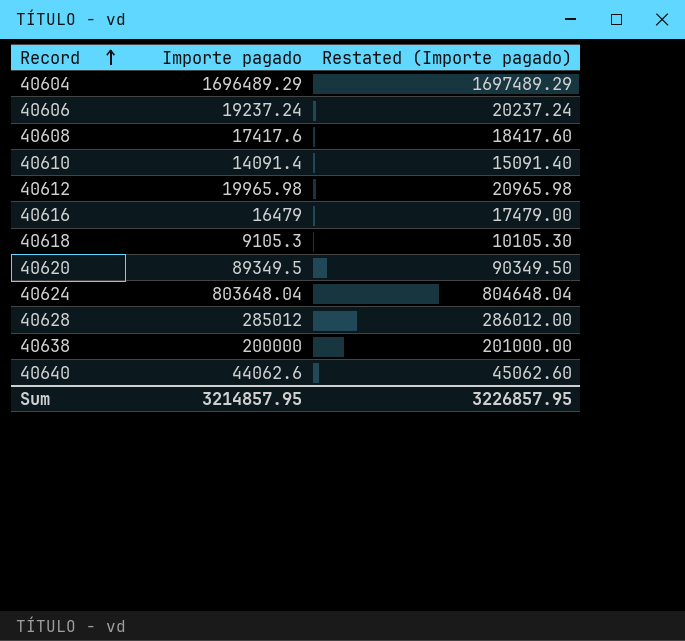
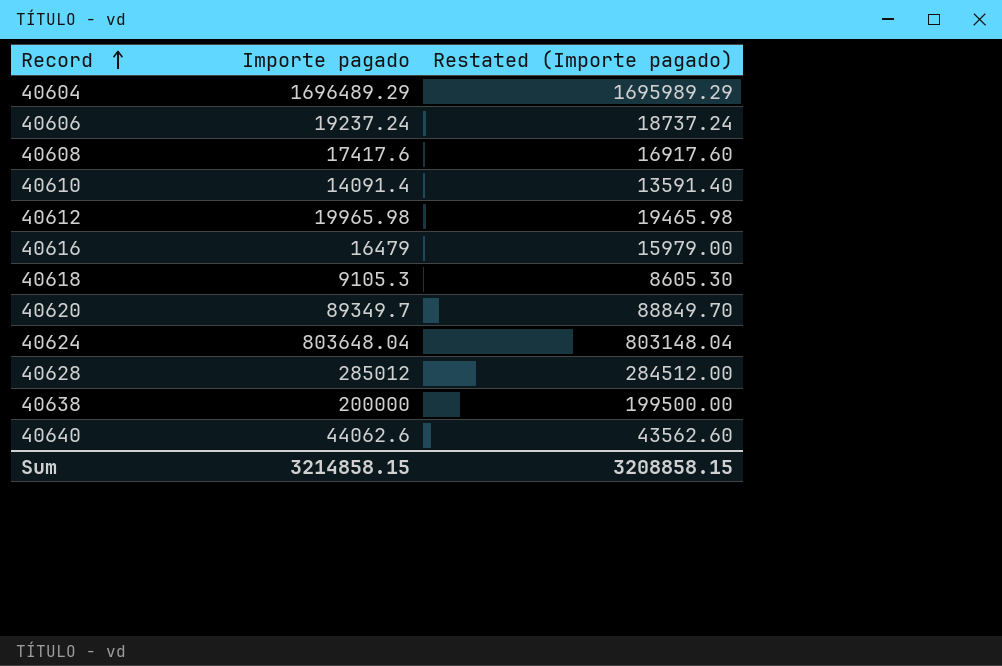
column Restated (Importe pagado) | formula: [Importe pagado] + 1000 -> [Importe pagado] - 500
40620 | Importe pagado: 89349.5 -> 89349.7
Sum | Importe pagado: 3214857.95 -> 3214858.15
Sum | Restated (Importe pagado): 3226857.95 -> 3208858.15

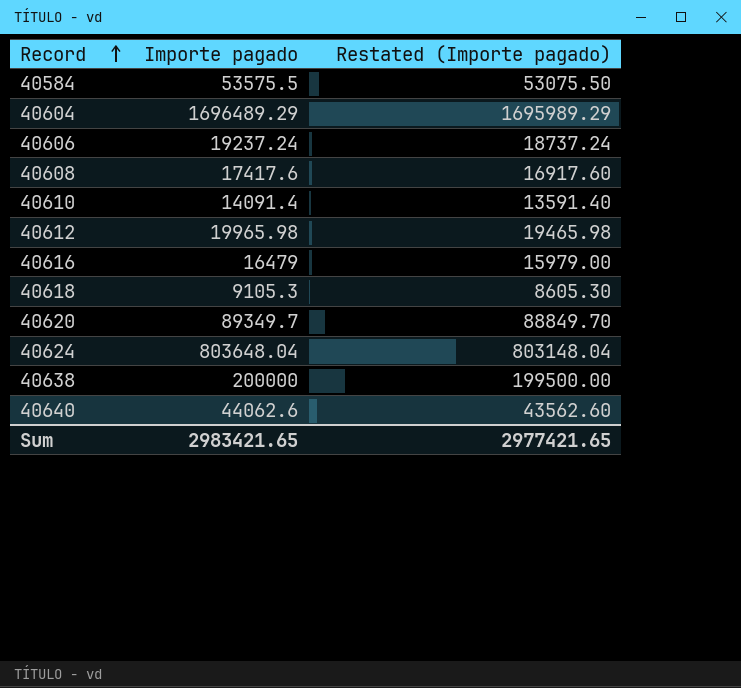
row 40628: 285012 | 284512.00 -> none
row 40584: none -> 53575.5 | 53075.50
Sum | Importe pagado: 3214858.15 -> 2983421.65
Sum | Restated (Importe pagado): 3208858.15 -> 2977421.65

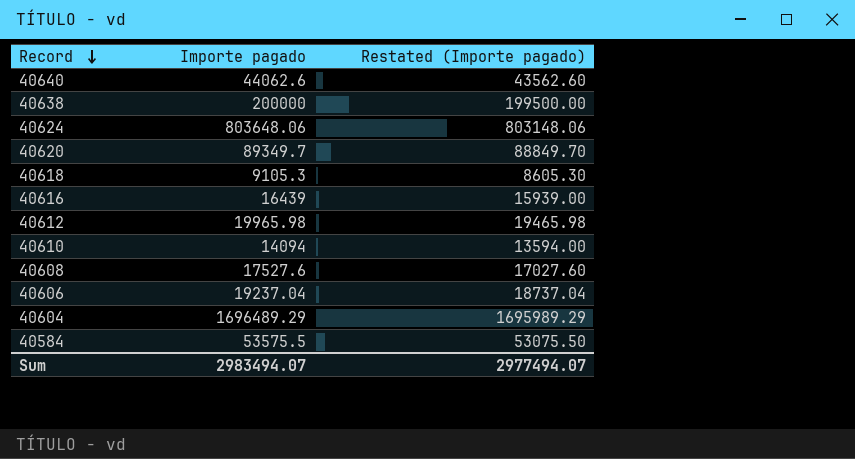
row order: Record ascending -> Record descending
40624 | Importe pagado: 803648.04 -> 803648.06
40624 | Restated (Importe pagado): 803148.04 -> 803148.06
40616 | Importe pagado: 16479 -> 16439
40616 | Restated (Importe pagado): 15979.00 -> 15939.00
40610 | Importe pagado: 14091.4 -> 14094
40610 | Restated (Importe pagado): 13591.40 -> 13594.00
40608 | Importe pagado: 17417.6 -> 17527.6
40608 | Restated (Importe pagado): 16917.60 -> 17027.60
40606 | Importe pagado: 19237.24 -> 19237.04
40606 | Restated (Importe pagado): 18737.24 -> 18737.04
Sum | Importe pagado: 2983421.65 -> 2983494.07
Sum | Restated (Importe pagado): 2977421.65 -> 2977494.07

